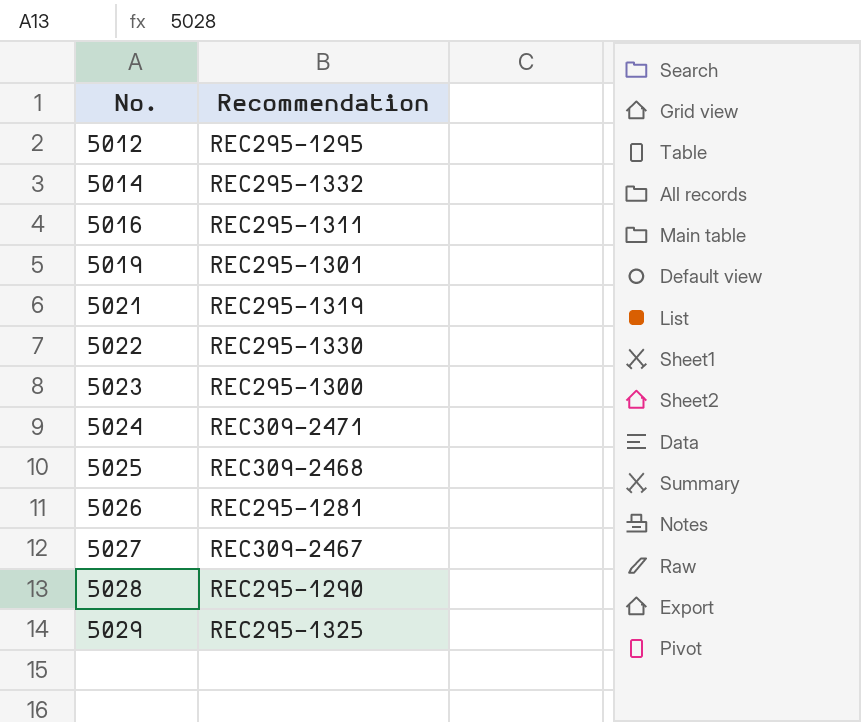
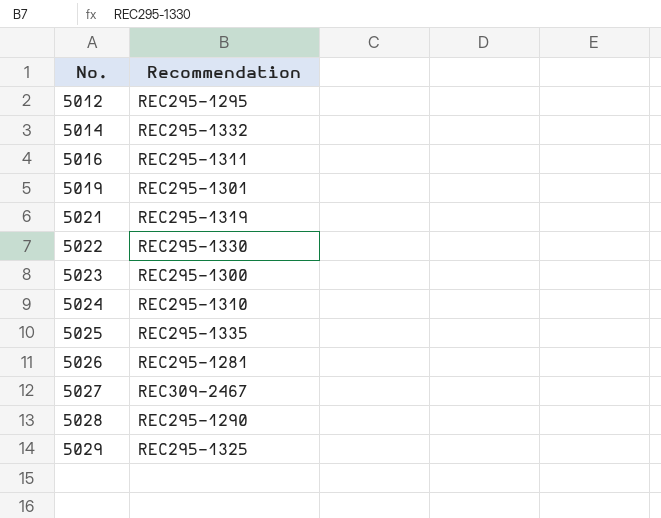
5024 | Recommendation: REC309-2471 -> REC295-1310
5025 | Recommendation: REC309-2468 -> REC295-1335

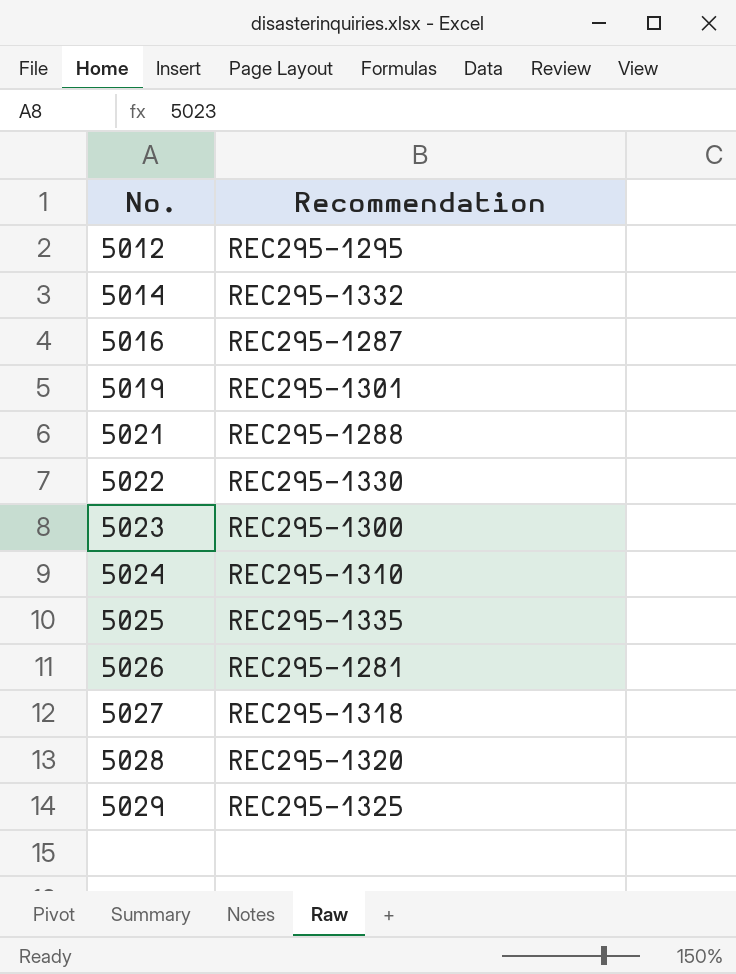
5016 | Recommendation: REC295-1311 -> REC295-1287
5021 | Recommendation: REC295-1319 -> REC295-1288
5027 | Recommendation: REC309-2467 -> REC295-1318
5028 | Recommendation: REC295-1290 -> REC295-1320

